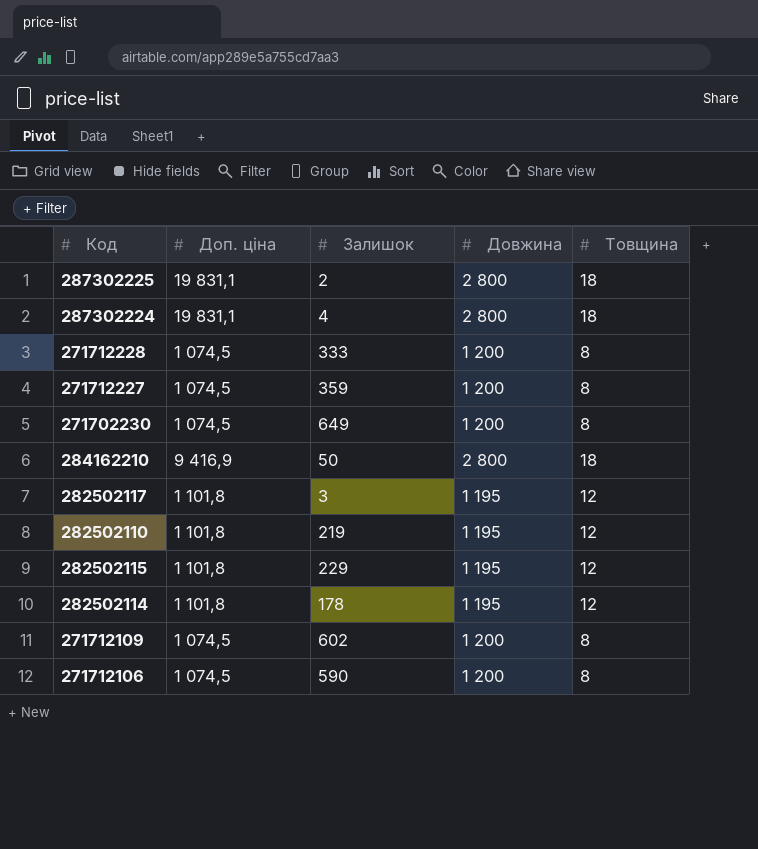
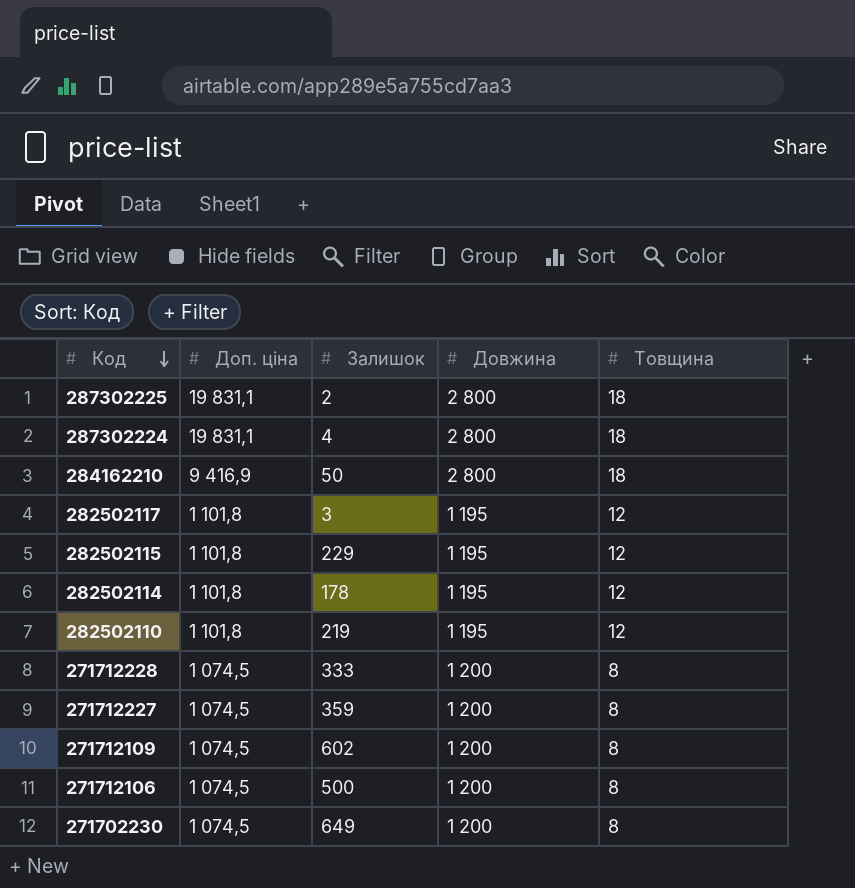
row order: none -> Код descending
271712106 | Залишок: 590 -> 500

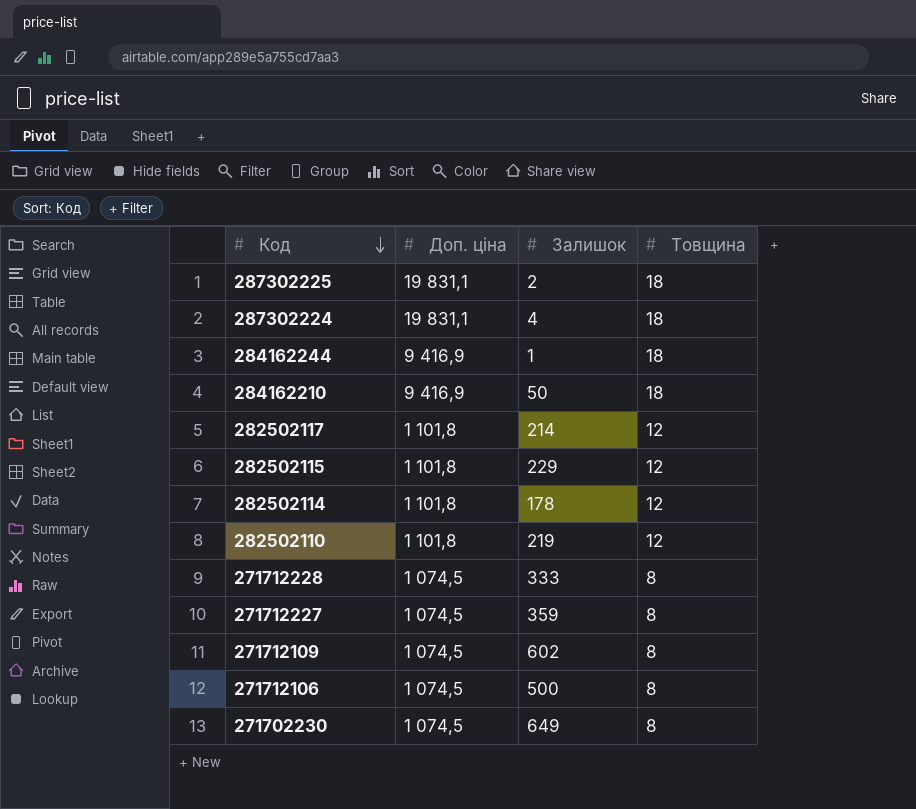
column Довжина | position: 4 -> none
row 284162244: none -> 9 416,9 | 1 | 18
282502117 | Залишок: 3 -> 214

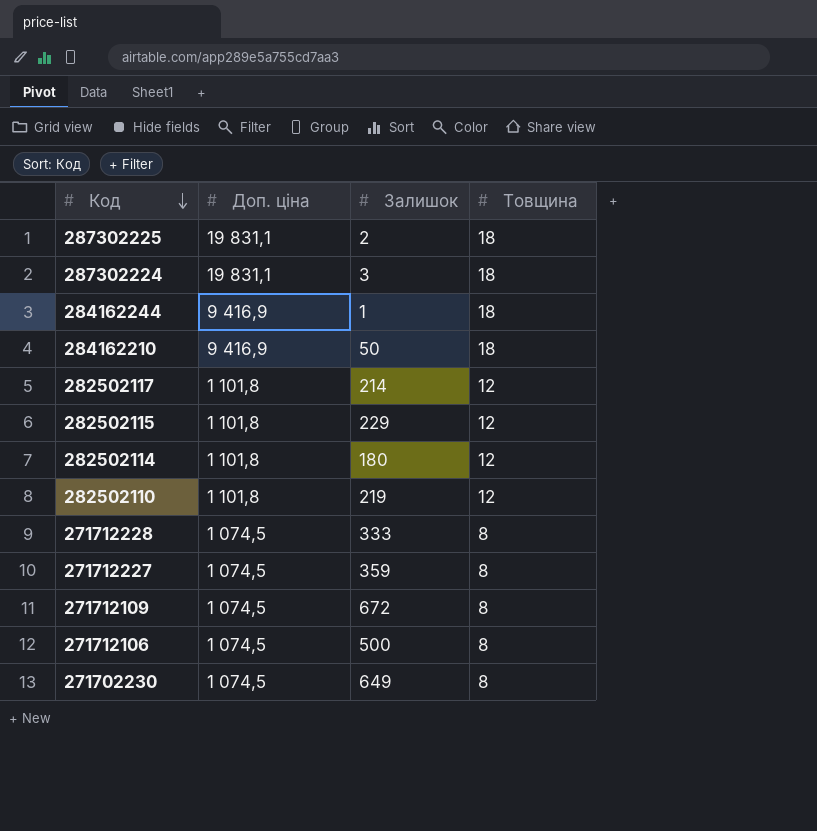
287302224 | Залишок: 4 -> 3
282502114 | Залишок: 178 -> 180
271712109 | Залишок: 602 -> 672

